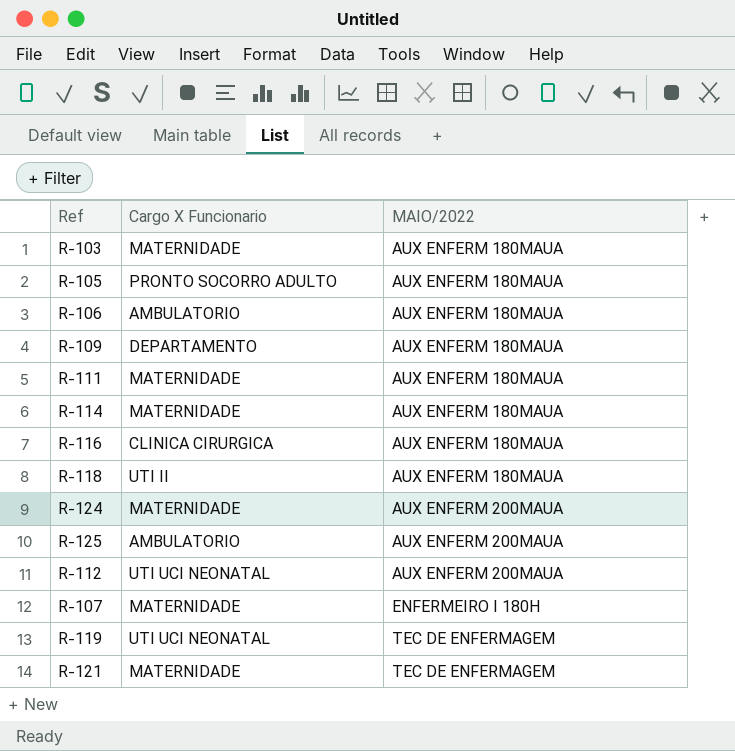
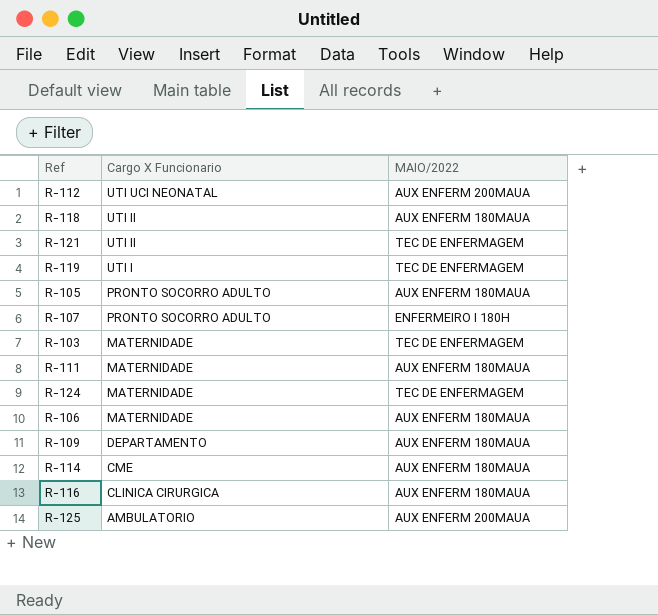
row order: MAIO/2022 ascending -> Cargo X Funcionario descending
R-121 | Cargo X Funcionario: MATERNIDADE -> UTI II
R-119 | Cargo X Funcionario: UTI UCI NEONATAL -> UTI I
R-107 | Cargo X Funcionario: MATERNIDADE -> PRONTO SOCORRO ADULTO
R-103 | MAIO/2022: AUX ENFERM 180MAUA -> TEC DE ENFERMAGEM
R-124 | MAIO/2022: AUX ENFERM 200MAUA -> TEC DE ENFERMAGEM
R-106 | Cargo X Funcionario: AMBULATORIO -> MATERNIDADE
R-114 | Cargo X Funcionario: MATERNIDADE -> CME

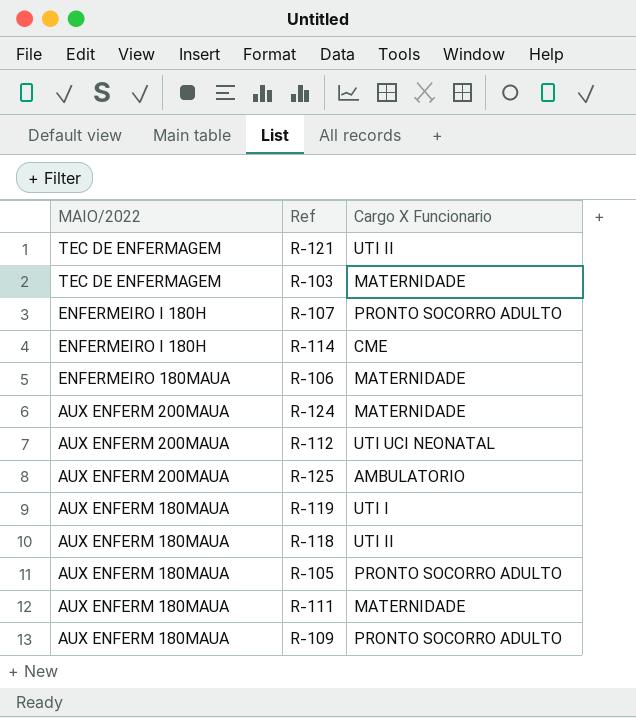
row order: Cargo X Funcionario descending -> MAIO/2022 descending
column MAIO/2022 | position: 3 -> 1
row R-116: CLINICA CIRURGICA | AUX ENFERM 180MAUA -> none
R-114 | MAIO/2022: AUX ENFERM 180MAUA -> ENFERMEIRO I 180H
R-106 | MAIO/2022: AUX ENFERM 180MAUA -> ENFERMEIRO 180MAUA
R-124 | MAIO/2022: TEC DE ENFERMAGEM -> AUX ENFERM 200MAUA
R-119 | MAIO/2022: TEC DE ENFERMAGEM -> AUX ENFERM 180MAUA
R-109 | Cargo X Funcionario: DEPARTAMENTO -> PRONTO SOCORRO ADULTO

